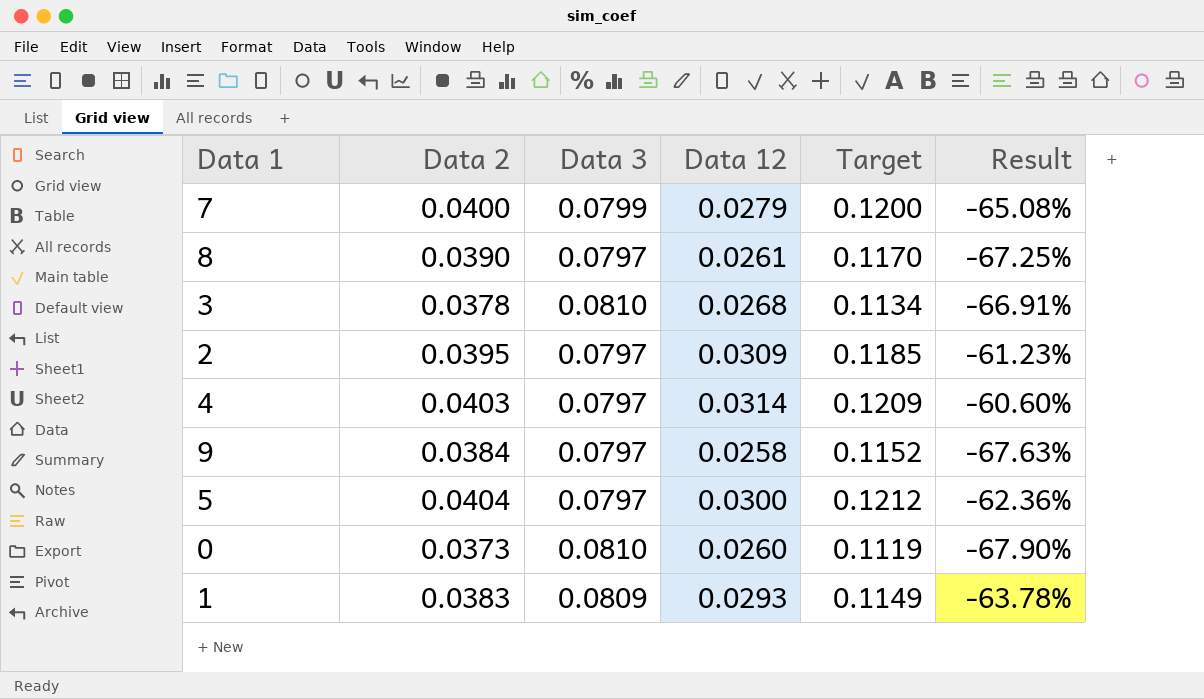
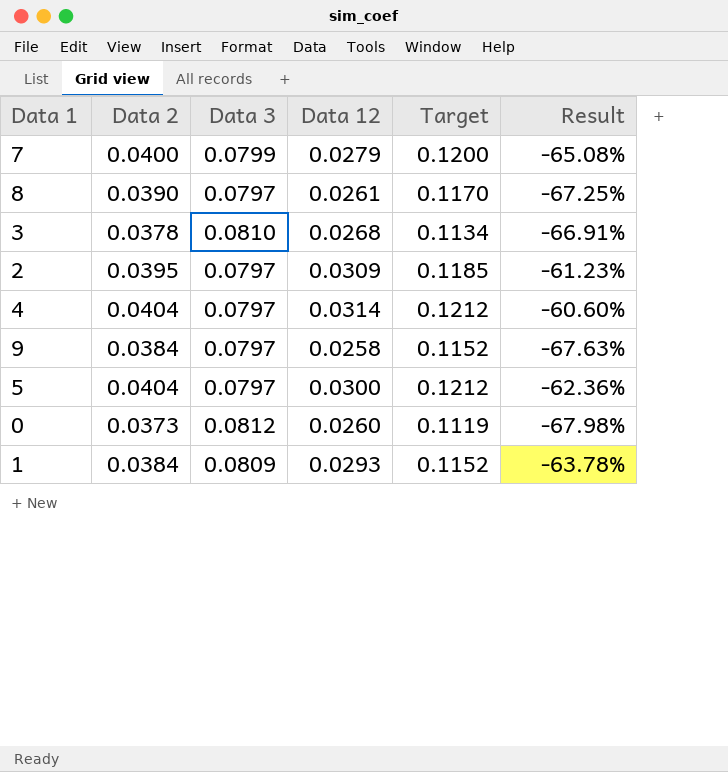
4 | Data 2: 0.0403 -> 0.0404
4 | Target: 0.1209 -> 0.1212
0 | Data 3: 0.0810 -> 0.0812
0 | Result: -67.90% -> -67.98%
1 | Data 2: 0.0383 -> 0.0384
1 | Target: 0.1149 -> 0.1152

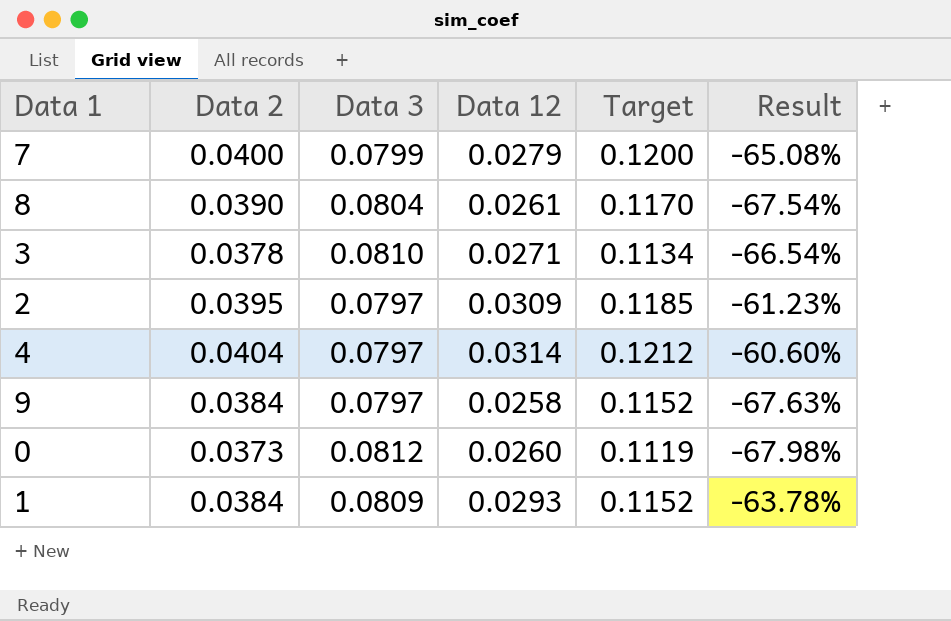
row 5: 0.0404 | 0.0797 | 0.0300 | 0.1212 | -62.36% -> none
8 | Data 3: 0.0797 -> 0.0804
8 | Result: -67.25% -> -67.54%
3 | Data 12: 0.0268 -> 0.0271
3 | Result: -66.91% -> -66.54%

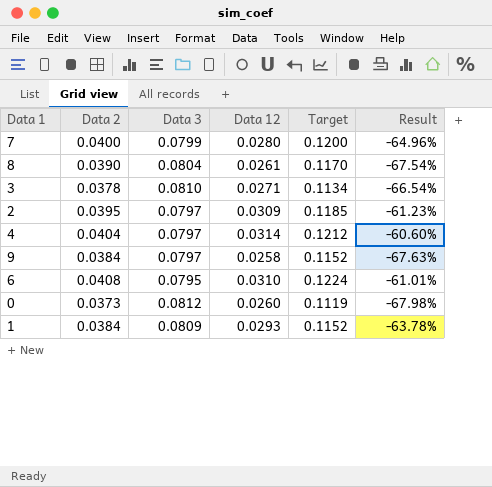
7 | Data 12: 0.0279 -> 0.0280
7 | Result: -65.08% -> -64.96%
row 6: none -> 0.0408 | 0.0795 | 0.0310 | 0.1224 | -61.01%

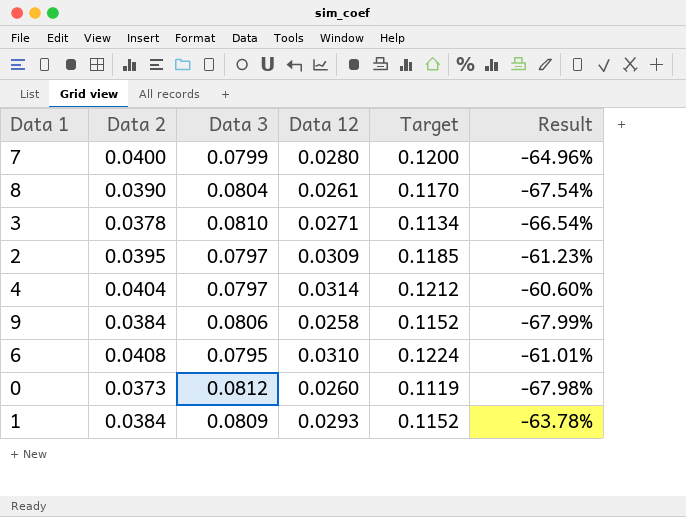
9 | Data 3: 0.0797 -> 0.0806
9 | Result: -67.63% -> -67.99%

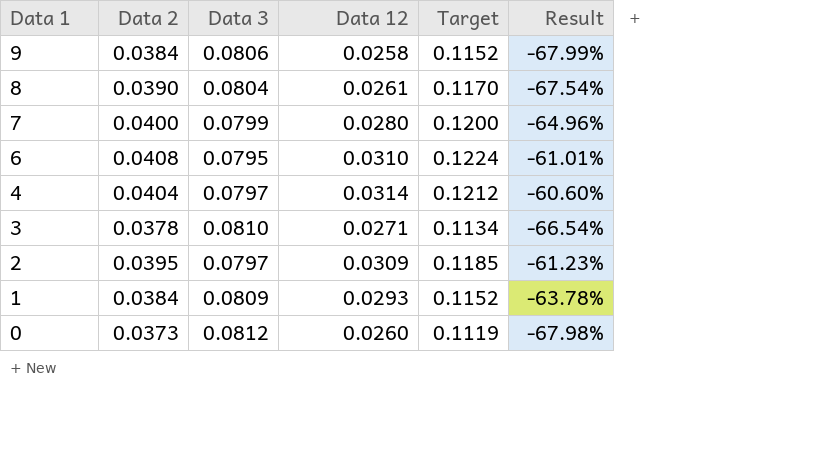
row order: none -> Data 1 descending

